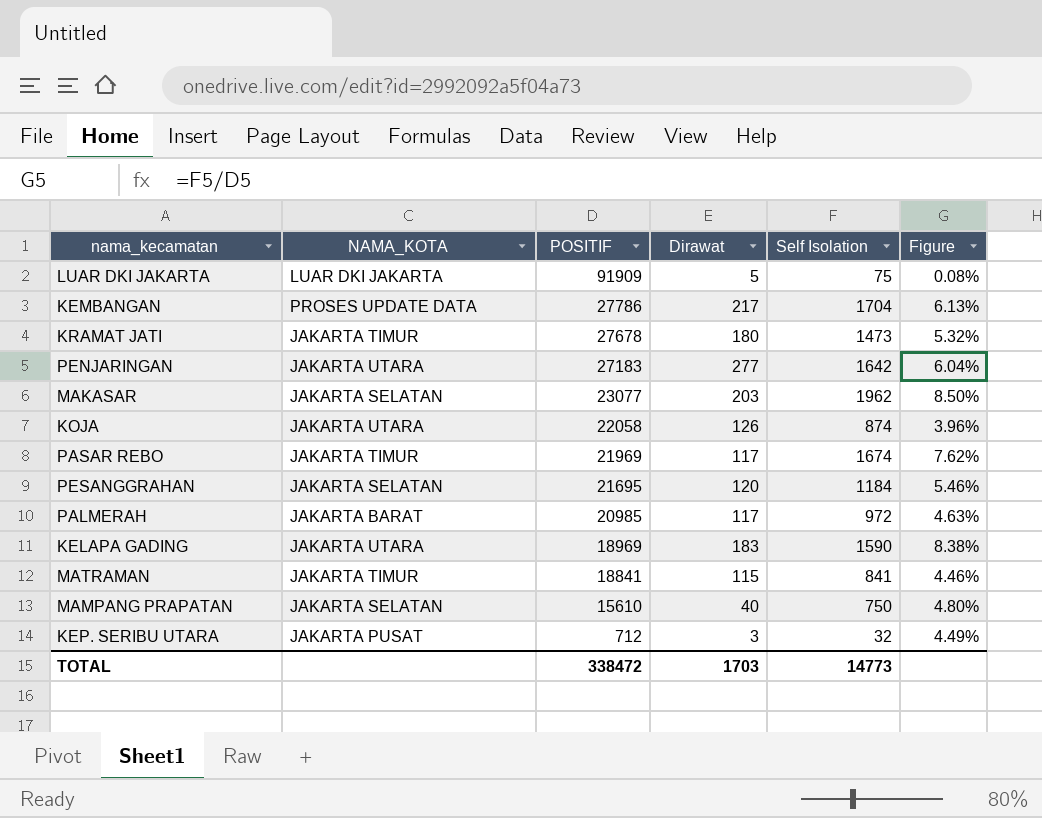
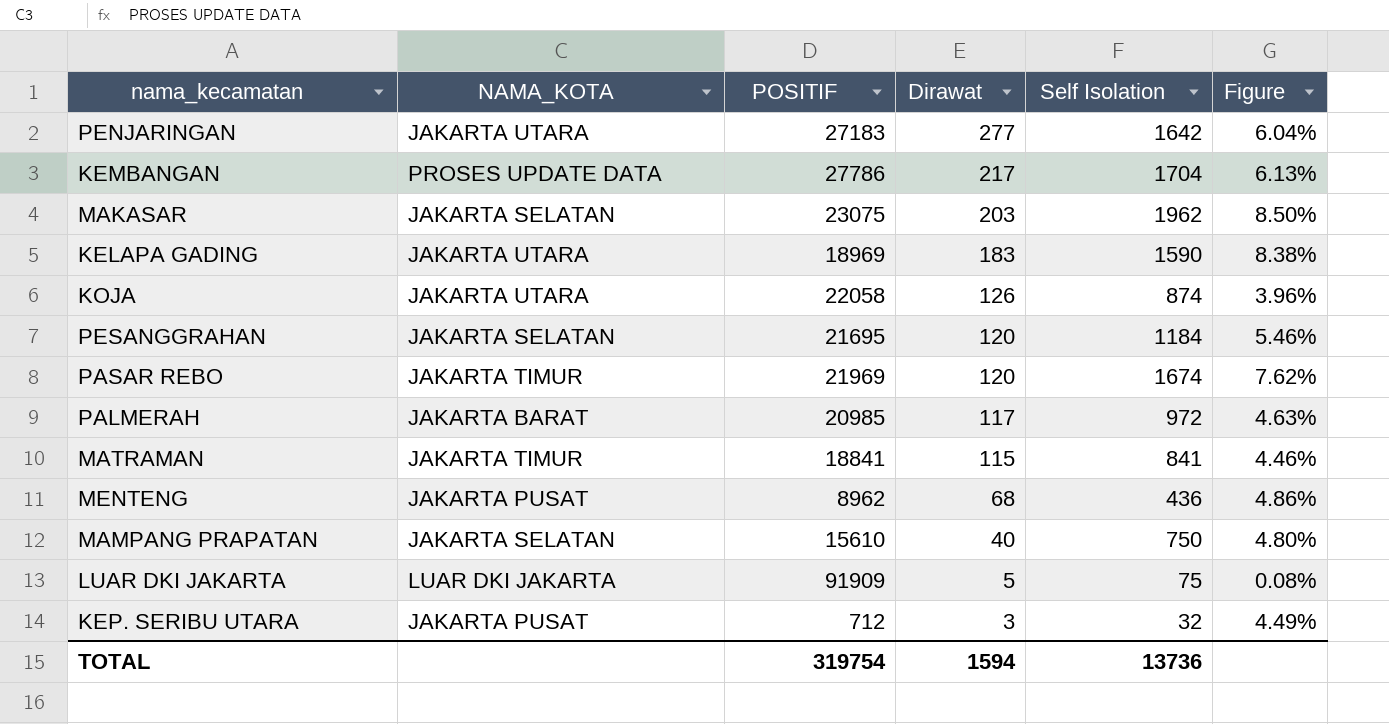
row order: POSITIF descending -> Dirawat descending
row KRAMAT JATI: JAKARTA TIMUR | 27678 | 180 | 1473 | 5.32% -> none
MAKASAR | POSITIF: 23077 -> 23075
PASAR REBO | Dirawat: 117 -> 120
row MENTENG: none -> JAKARTA PUSAT | 8962 | 68 | 436 | 4.86%
TOTAL | POSITIF: 338472 -> 319754
TOTAL | Dirawat: 1703 -> 1594
TOTAL | Self Isolation: 14773 -> 13736

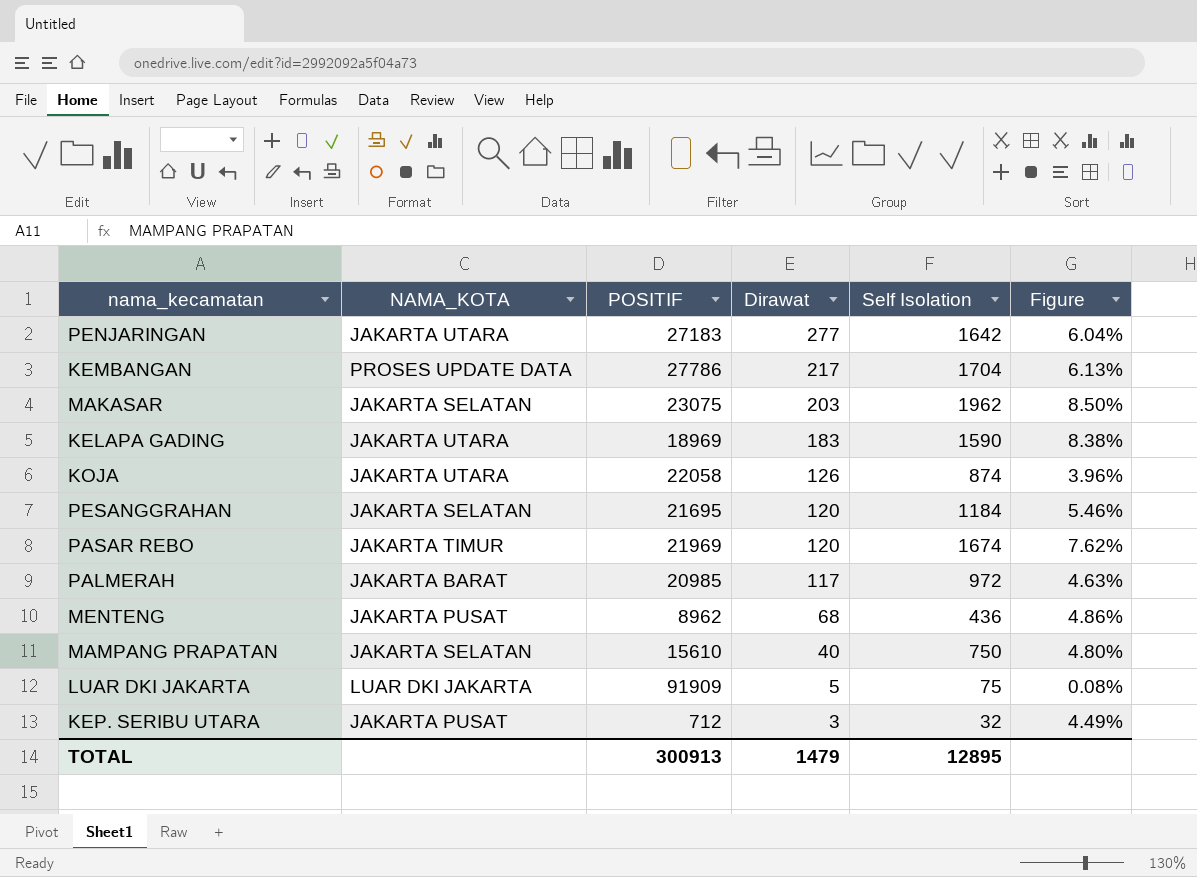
row MATRAMAN: JAKARTA TIMUR | 18841 | 115 | 841 | 4.46% -> none
TOTAL | POSITIF: 319754 -> 300913
TOTAL | Dirawat: 1594 -> 1479
TOTAL | Self Isolation: 13736 -> 12895

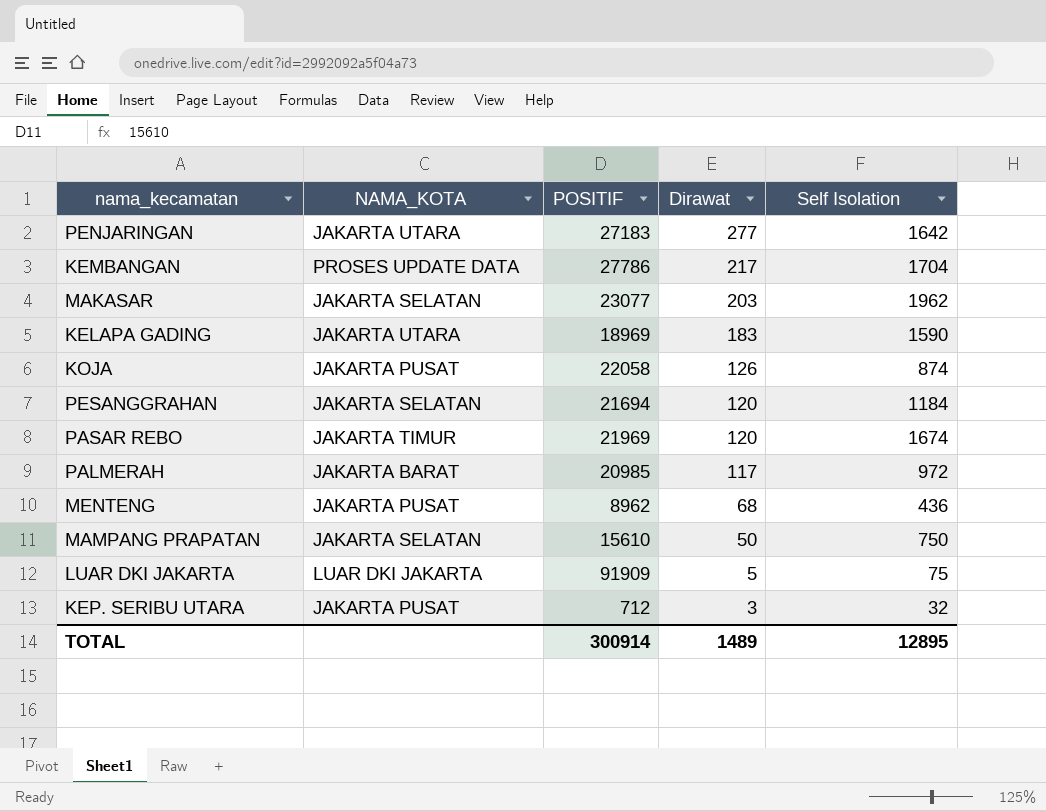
column Figure | formula: [Self Isolation] / [POSITIF] -> none
MAKASAR | POSITIF: 23075 -> 23077
KOJA | NAMA_KOTA: JAKARTA UTARA -> JAKARTA PUSAT
PESANGGRAHAN | POSITIF: 21695 -> 21694
MAMPANG PRAPATAN | Dirawat: 40 -> 50
TOTAL | POSITIF: 300913 -> 300914
TOTAL | Dirawat: 1479 -> 1489

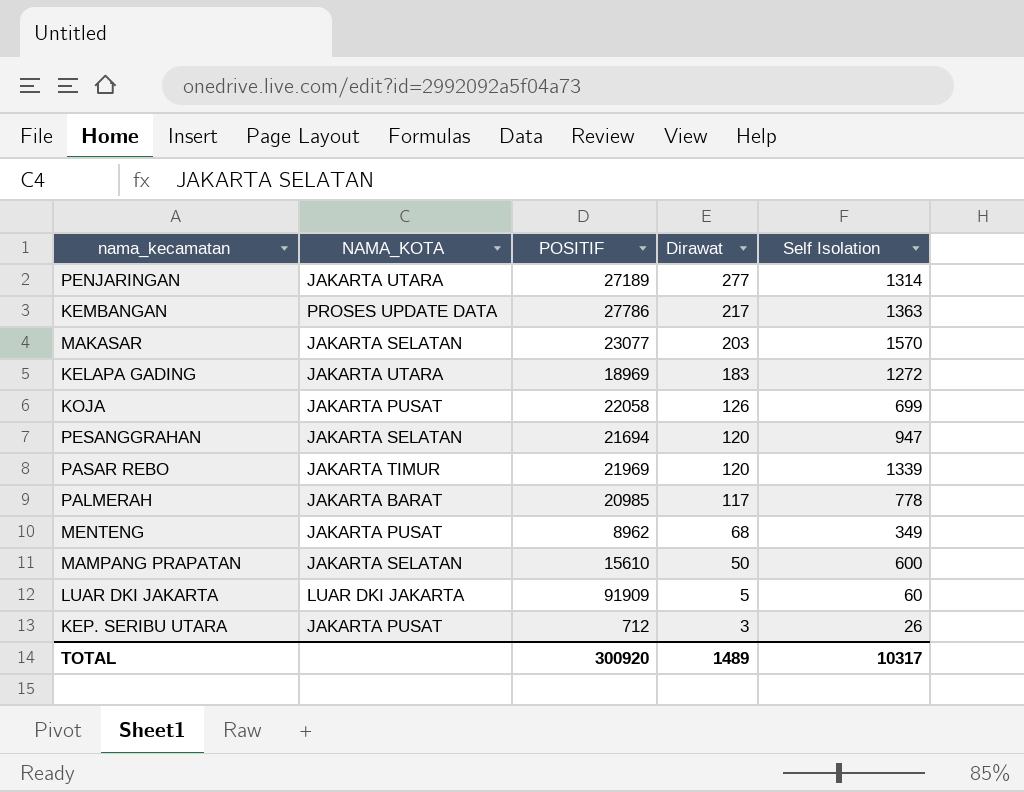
PENJARINGAN | POSITIF: 27183 -> 27189
PENJARINGAN | Self Isolation: 1642 -> 1314
KEMBANGAN | Self Isolation: 1704 -> 1363
MAKASAR | Self Isolation: 1962 -> 1570
KELAPA GADING | Self Isolation: 1590 -> 1272
KOJA | Self Isolation: 874 -> 699
PESANGGRAHAN | Self Isolation: 1184 -> 947
PASAR REBO | Self Isolation: 1674 -> 1339
PALMERAH | Self Isolation: 972 -> 778
MENTENG | Self Isolation: 436 -> 349
MAMPANG PRAPATAN | Self Isolation: 750 -> 600
LUAR DKI JAKARTA | Self Isolation: 75 -> 60
KEP. SERIBU UTARA | Self Isolation: 32 -> 26
TOTAL | POSITIF: 300914 -> 300920
TOTAL | Self Isolation: 12895 -> 10317

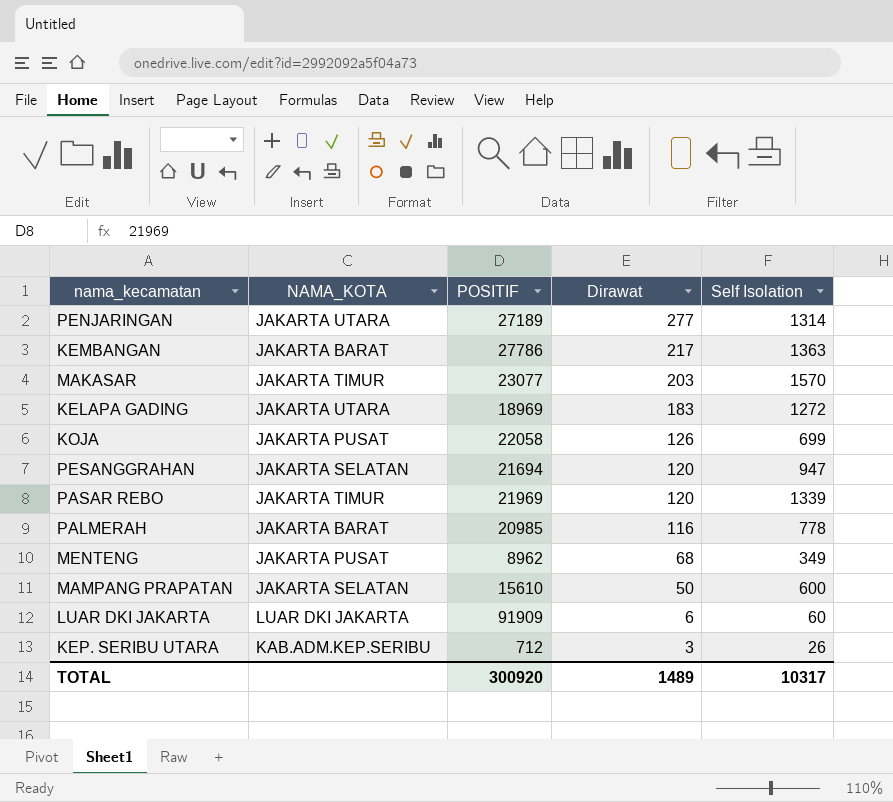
KEMBANGAN | NAMA_KOTA: PROSES UPDATE DATA -> JAKARTA BARAT
MAKASAR | NAMA_KOTA: JAKARTA SELATAN -> JAKARTA TIMUR
PALMERAH | Dirawat: 117 -> 116
LUAR DKI JAKARTA | Dirawat: 5 -> 6
KEP. SERIBU UTARA | NAMA_KOTA: JAKARTA PUSAT -> KAB.ADM.KEP.SERIBU

